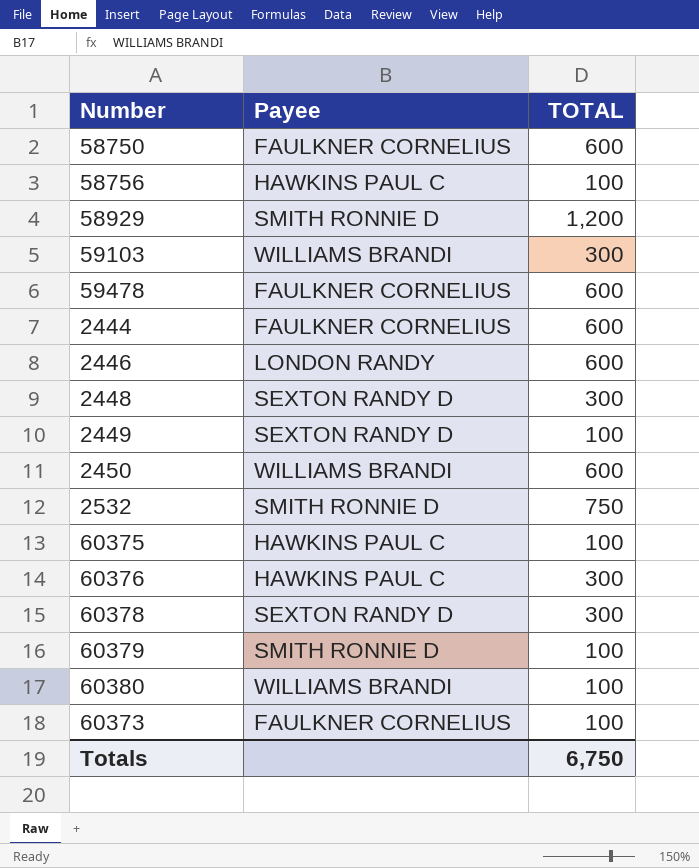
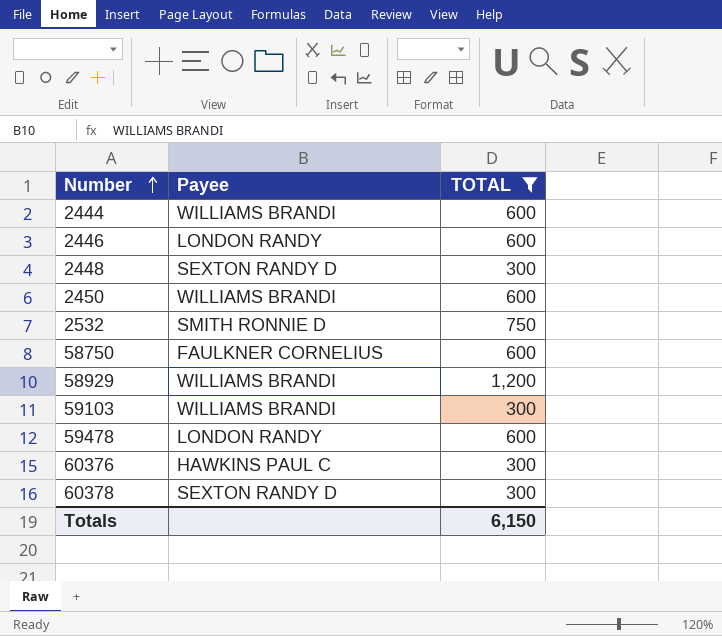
filter: none -> TOTAL != 100
row order: none -> Number ascending
2444 | Payee: FAULKNER CORNELIUS -> WILLIAMS BRANDI
58929 | Payee: SMITH RONNIE D -> WILLIAMS BRANDI
59478 | Payee: FAULKNER CORNELIUS -> LONDON RANDY
Totals | TOTAL: 6,750 -> 6,150

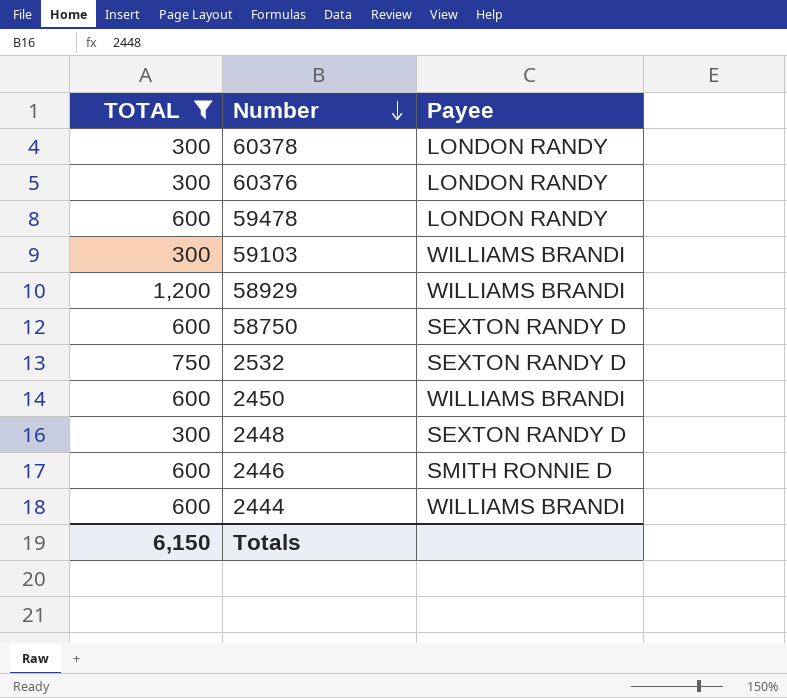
row order: Number ascending -> Number descending
column TOTAL | position: 3 -> 1
60378 | Payee: SEXTON RANDY D -> LONDON RANDY
60376 | Payee: HAWKINS PAUL C -> LONDON RANDY
58750 | Payee: FAULKNER CORNELIUS -> SEXTON RANDY D
2532 | Payee: SMITH RONNIE D -> SEXTON RANDY D
2446 | Payee: LONDON RANDY -> SMITH RONNIE D

